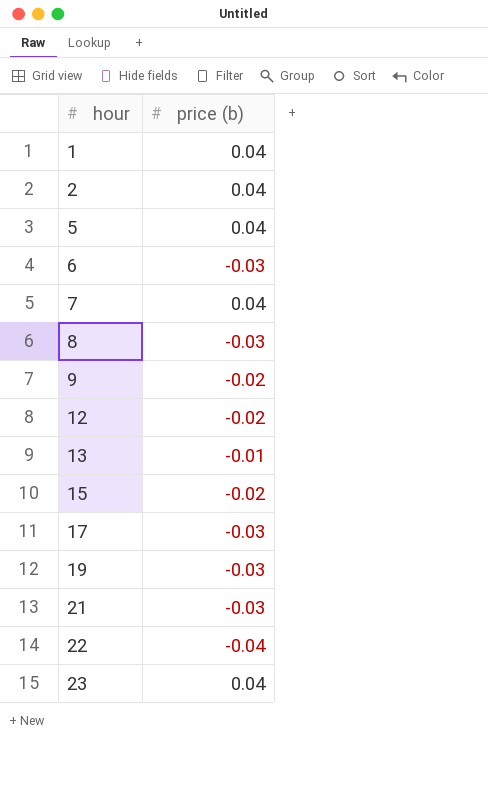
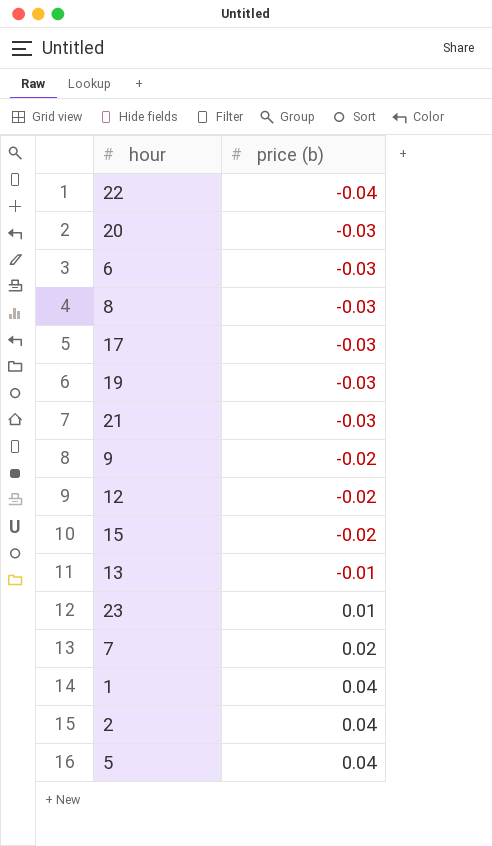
row order: hour ascending -> price (b) ascending
row 20: none -> -0.03
23 | price (b): 0.04 -> 0.01
7 | price (b): 0.04 -> 0.02

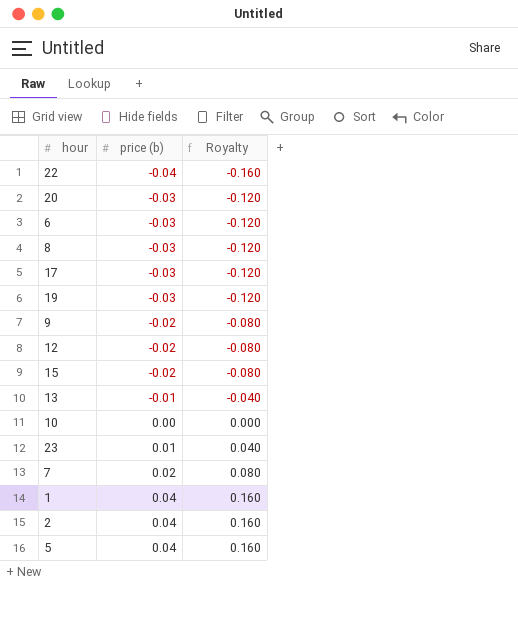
column Royalty | formula: none -> [price (b)] * 4
row 21: -0.03 -> none
row 10: none -> 0.00 | 0.000

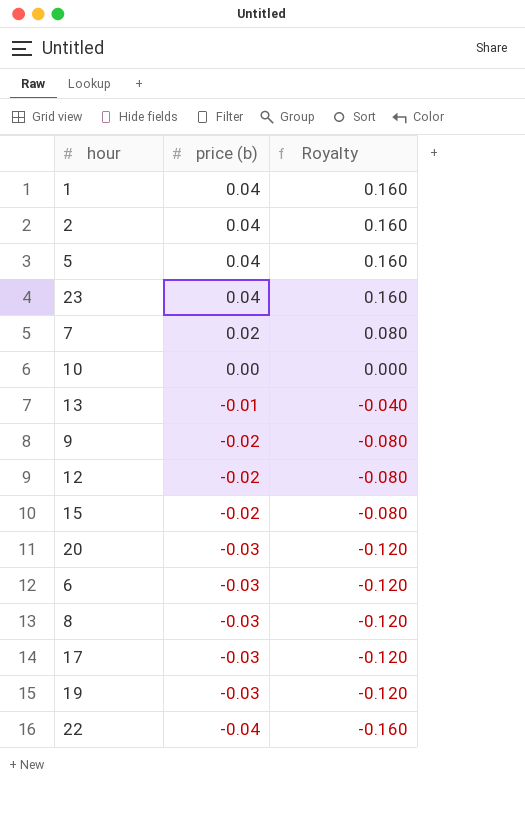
row order: price (b) ascending -> price (b) descending
23 | price (b): 0.01 -> 0.04
23 | Royalty: 0.040 -> 0.160

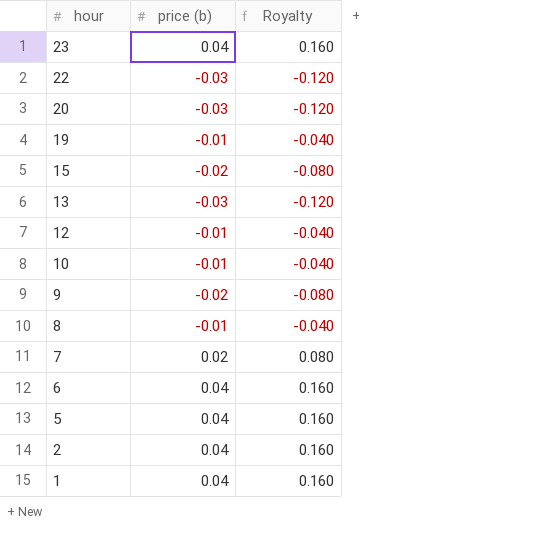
row order: price (b) descending -> hour descending
row 17: -0.03 | -0.120 -> none
22 | price (b): -0.04 -> -0.03
22 | Royalty: -0.160 -> -0.120
19 | price (b): -0.03 -> -0.01
19 | Royalty: -0.120 -> -0.040
13 | price (b): -0.01 -> -0.03
13 | Royalty: -0.040 -> -0.120
12 | price (b): -0.02 -> -0.01
12 | Royalty: -0.080 -> -0.040
10 | price (b): 0.00 -> -0.01
10 | Royalty: 0.000 -> -0.040
8 | price (b): -0.03 -> -0.01
8 | Royalty: -0.120 -> -0.040
6 | price (b): -0.03 -> 0.04
6 | Royalty: -0.120 -> 0.160

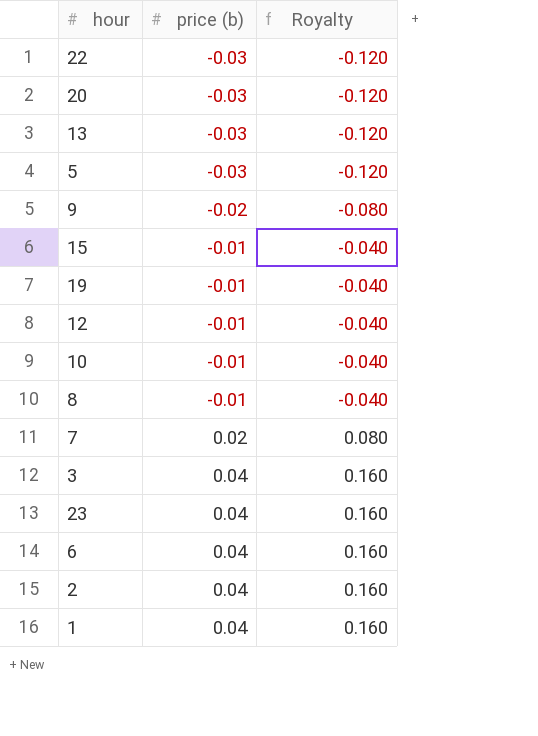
row order: hour descending -> price (b) ascending
5 | price (b): 0.04 -> -0.03
5 | Royalty: 0.160 -> -0.120
15 | price (b): -0.02 -> -0.01
15 | Royalty: -0.080 -> -0.040
row 3: none -> 0.04 | 0.160

